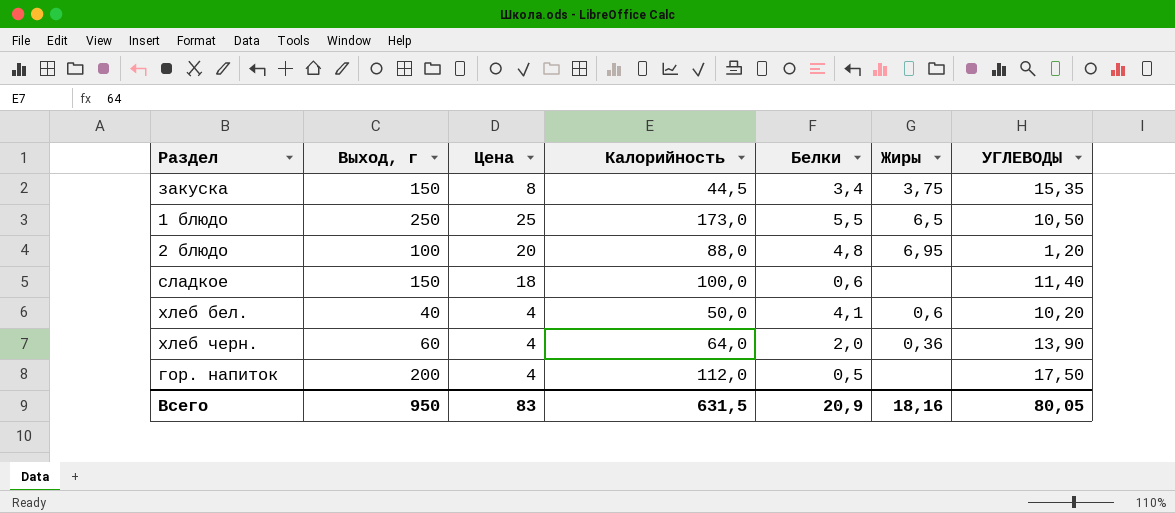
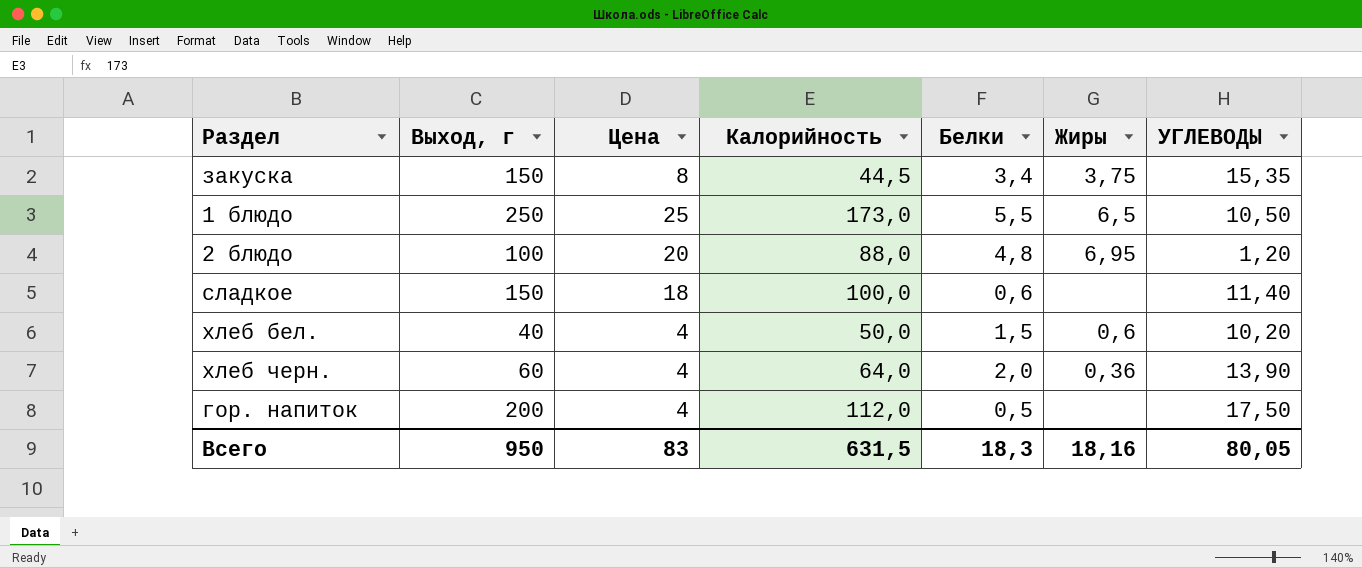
хлеб бел. | Белки: 4,1 -> 1,5
Всего | Белки: 20,9 -> 18,3

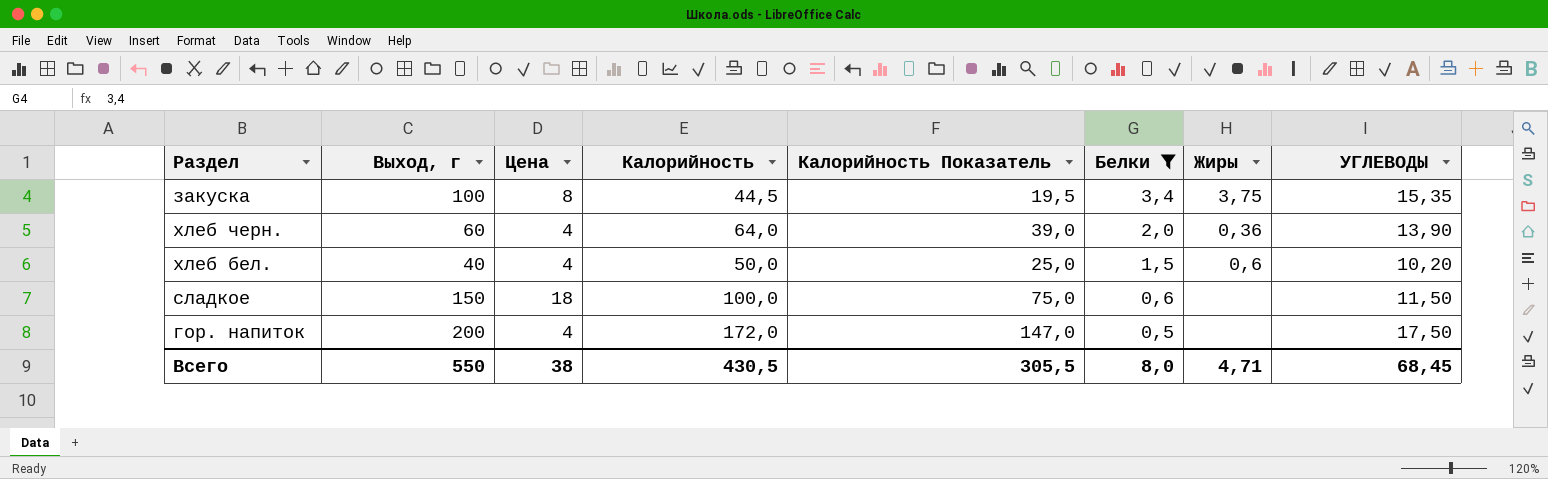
filter: none -> Белки <= 3,4
row order: none -> Белки descending
column Калорийность Показатель | formula: none -> [Калорийность] - 25
закуска | Выход, г: 150 -> 100
сладкое | УГЛЕВОДЫ: 11,40 -> 11,50
гор. напиток | Калорийность: 112,0 -> 172,0
Всего | Выход, г: 950 -> 550
Всего | Цена: 83 -> 38
Всего | Калорийность: 631,5 -> 430,5
Всего | Белки: 18,3 -> 8,0
Всего | Жиры: 18,16 -> 4,71
Всего | УГЛЕВОДЫ: 80,05 -> 68,45

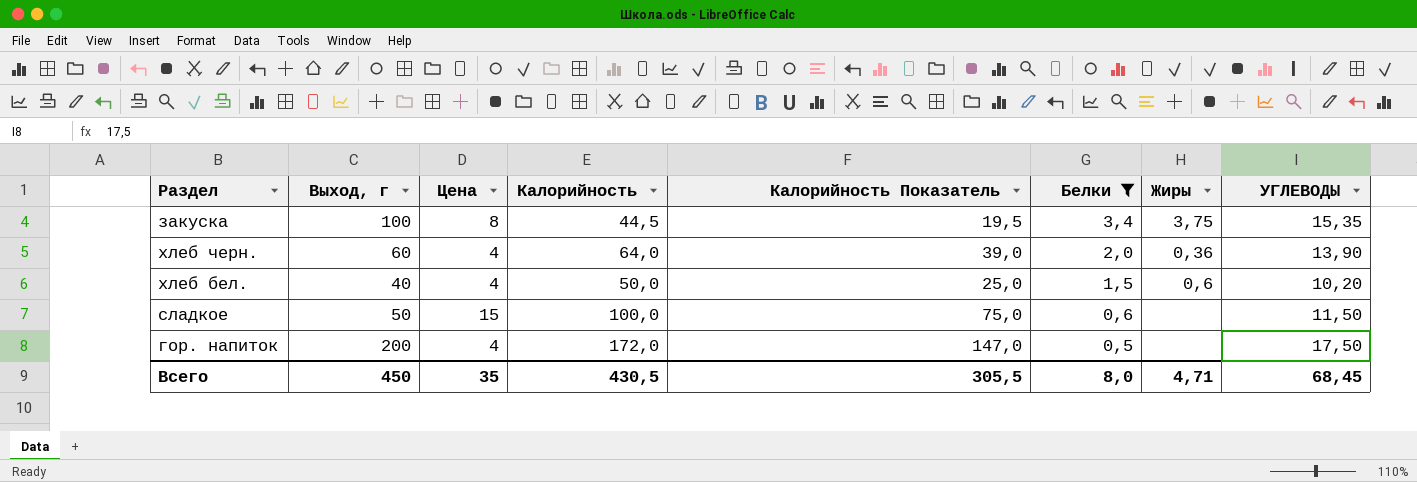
сладкое | Выход, г: 150 -> 50
сладкое | Цена: 18 -> 15
Всего | Выход, г: 550 -> 450
Всего | Цена: 38 -> 35

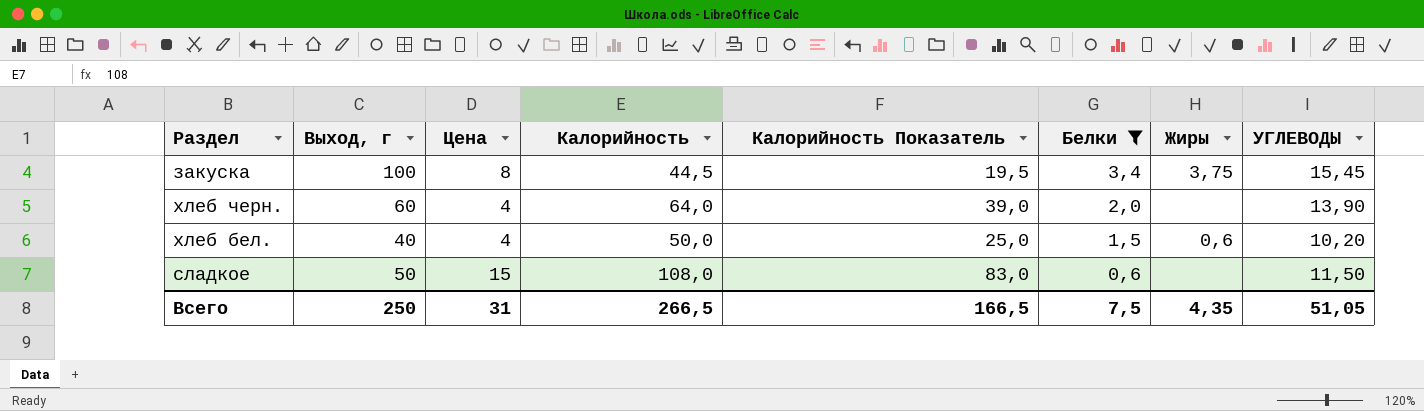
row гор. напиток: 200 | 4 | 172,0 | 147,0 | 0,5 | none | 17,50 -> none
закуска | УГЛЕВОДЫ: 15,35 -> 15,45
хлеб черн. | Жиры: 0,36 -> none
сладкое | Калорийность: 100,0 -> 108,0
сладкое | Калорийность Показатель: 75,0 -> 83,0
Всего | Выход, г: 450 -> 250
Всего | Цена: 35 -> 31
Всего | Калорийность: 430,5 -> 266,5
Всего | Калорийность Показатель: 305,5 -> 166,5
Всего | Белки: 8,0 -> 7,5
Всего | Жиры: 4,71 -> 4,35
Всего | УГЛЕВОДЫ: 68,45 -> 51,05

